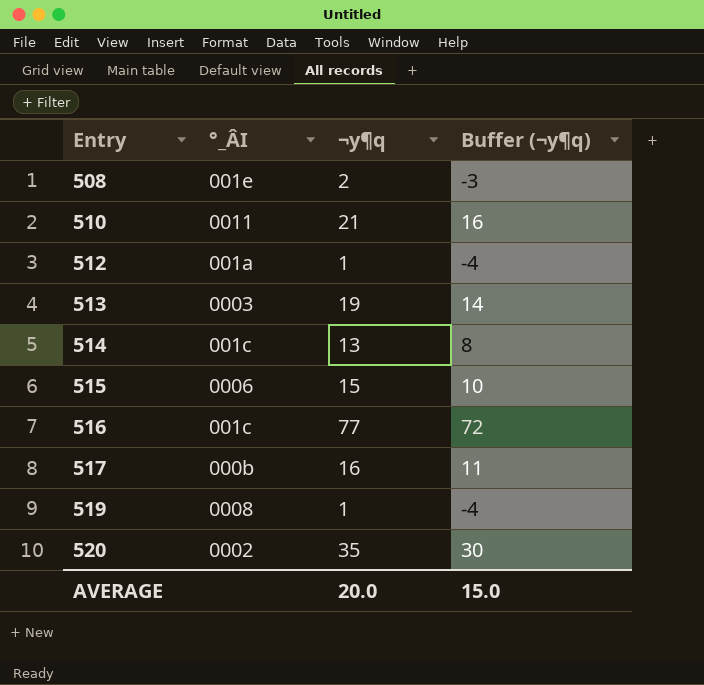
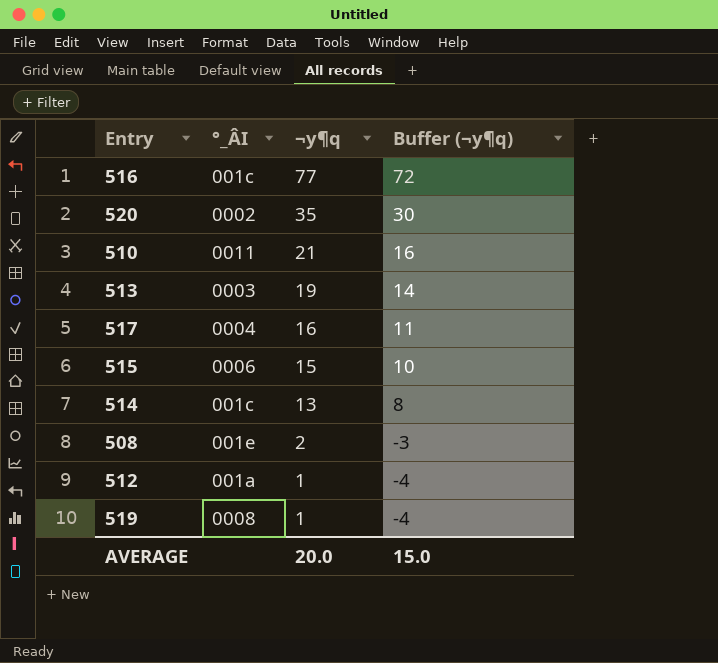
row order: Entry ascending -> ¬y¶q descending
517 | °_ÂI: 000b -> 0004

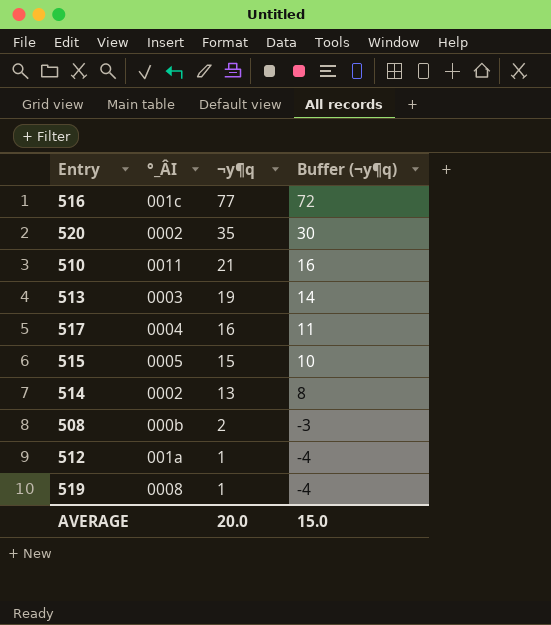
515 | °_ÂI: 0006 -> 0005
514 | °_ÂI: 001c -> 0002
508 | °_ÂI: 001e -> 000b

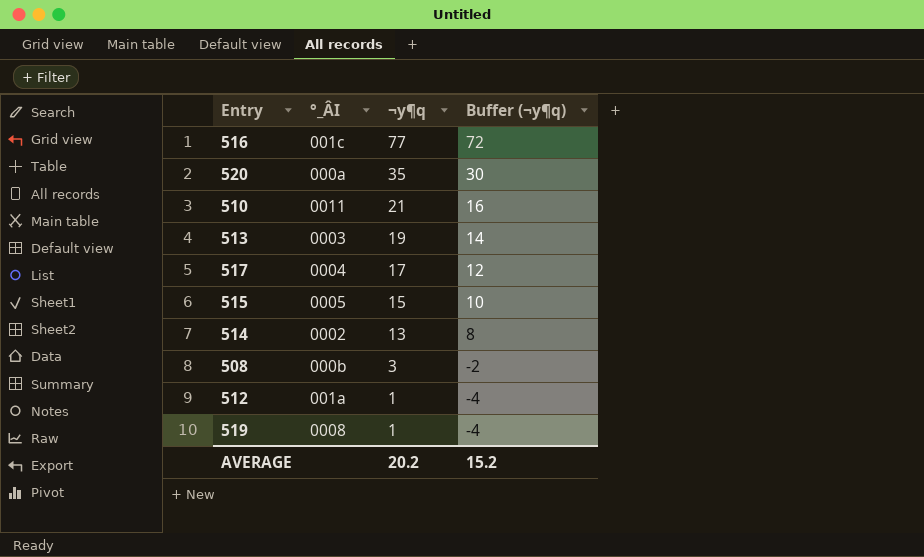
520 | °_ÂI: 0002 -> 000a
517 | ¬y¶q: 16 -> 17
517 | Buffer (¬y¶q): 11 -> 12
508 | ¬y¶q: 2 -> 3
508 | Buffer (¬y¶q): -3 -> -2
AVERAGE | ¬y¶q: 20.0 -> 20.2
AVERAGE | Buffer (¬y¶q): 15.0 -> 15.2

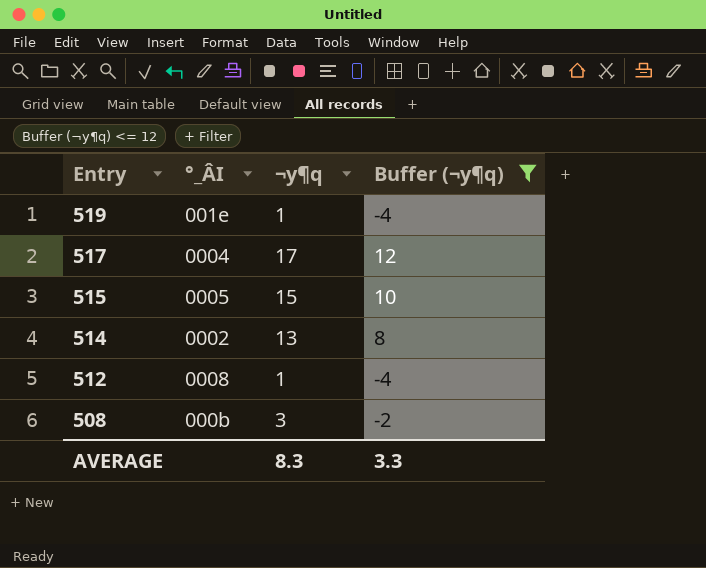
filter: none -> Buffer (¬y¶q) <= 12
row order: ¬y¶q descending -> Entry descending
519 | °_ÂI: 0008 -> 001e
512 | °_ÂI: 001a -> 0008
AVERAGE | ¬y¶q: 20.2 -> 8.3
AVERAGE | Buffer (¬y¶q): 15.2 -> 3.3

